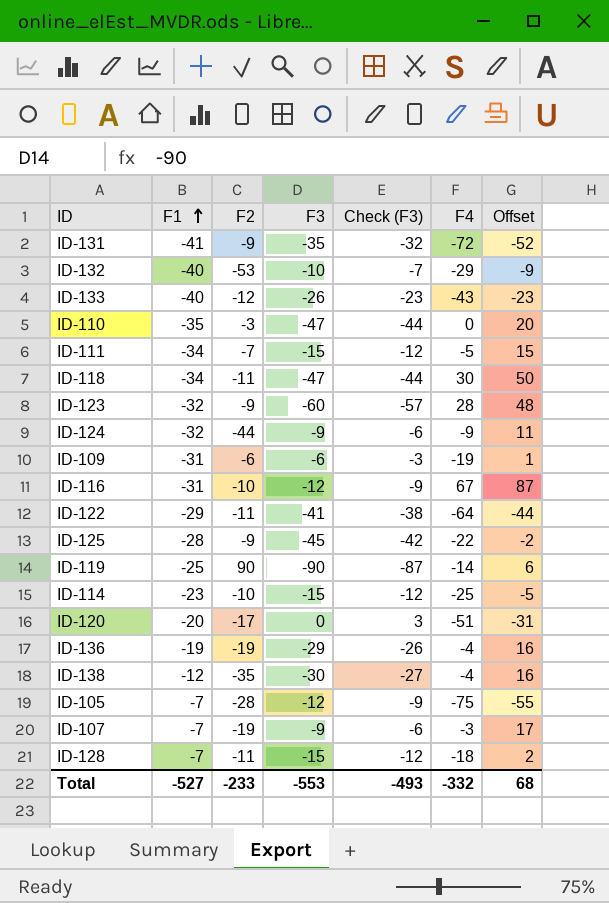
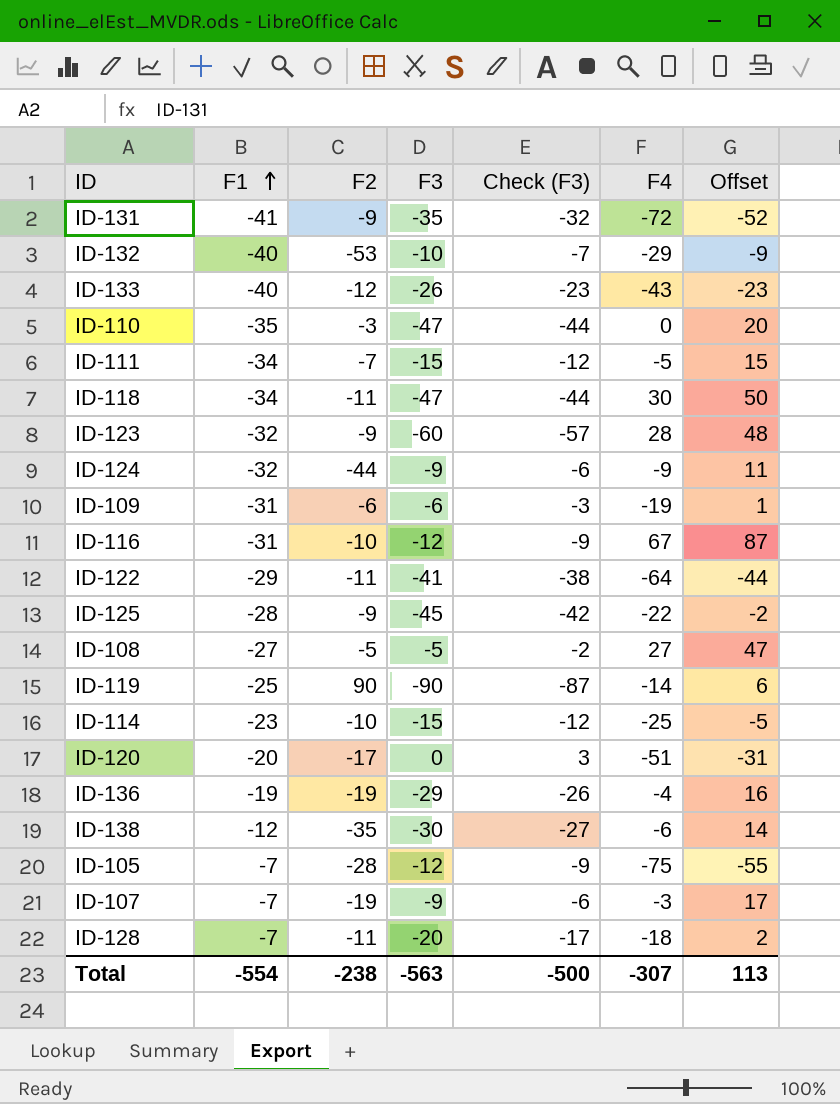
row ID-108: none -> -27 | -5 | -5 | -2 | 27 | 47
ID-138 | F4: -4 -> -6
ID-138 | Offset: 16 -> 14
ID-128 | F3: -15 -> -20
ID-128 | Check (F3): -12 -> -17
Total | F1: -527 -> -554
Total | F2: -233 -> -238
Total | F3: -553 -> -563
Total | Check (F3): -493 -> -500
Total | F4: -332 -> -307
Total | Offset: 68 -> 113

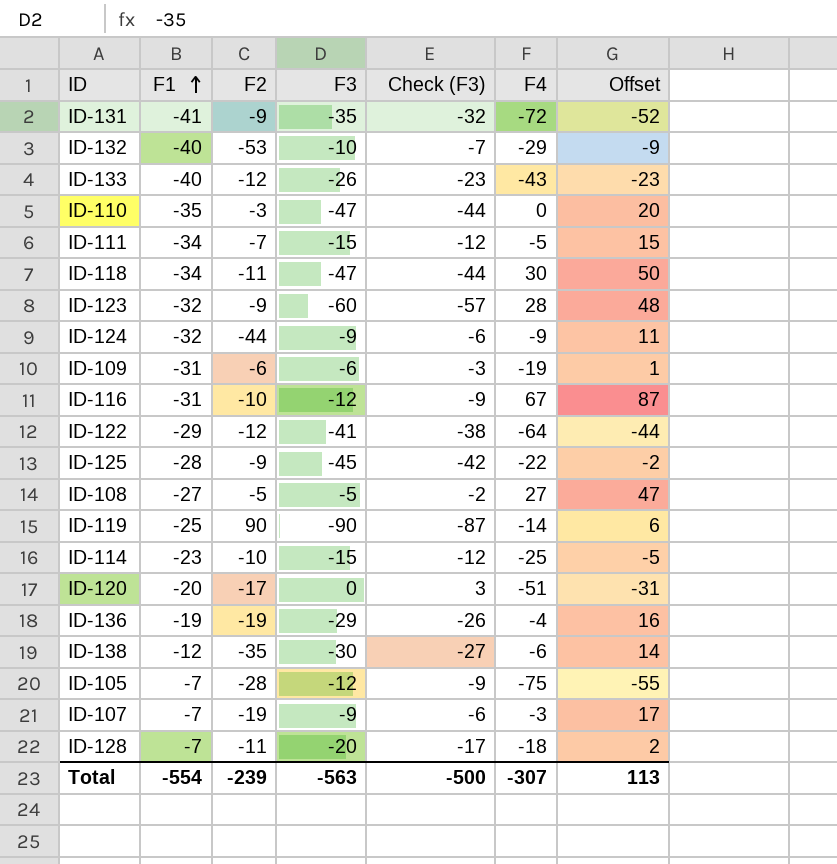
ID-122 | F2: -11 -> -12
Total | F2: -238 -> -239

